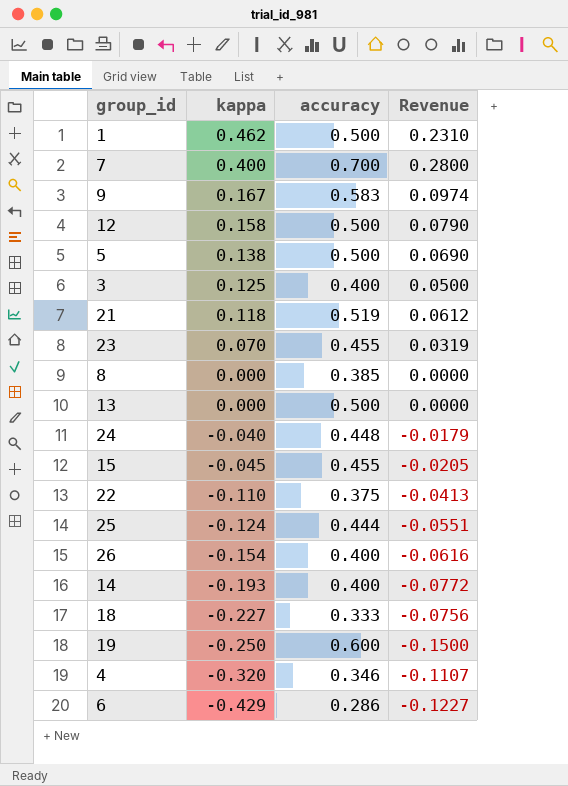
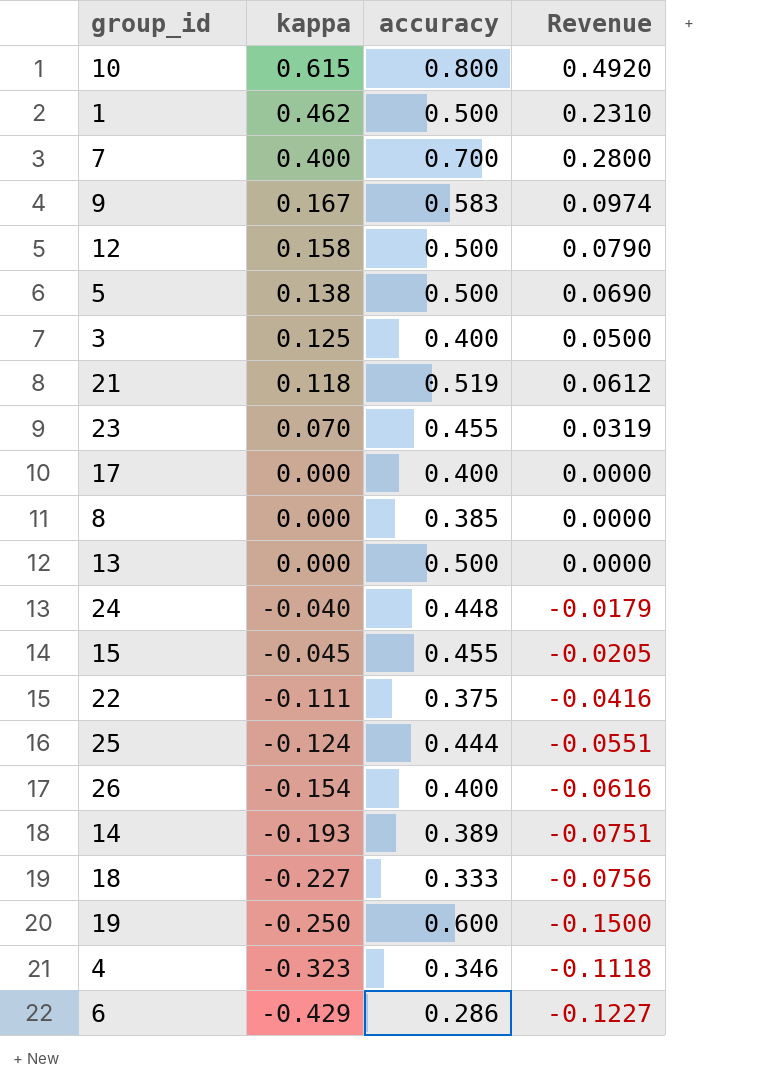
row 10: none -> 0.615 | 0.800 | 0.4920
row 17: none -> 0.000 | 0.400 | 0.0000
22 | kappa: -0.110 -> -0.111
22 | Revenue: -0.0413 -> -0.0416
14 | accuracy: 0.400 -> 0.389
14 | Revenue: -0.0772 -> -0.0751
4 | kappa: -0.320 -> -0.323
4 | Revenue: -0.1107 -> -0.1118

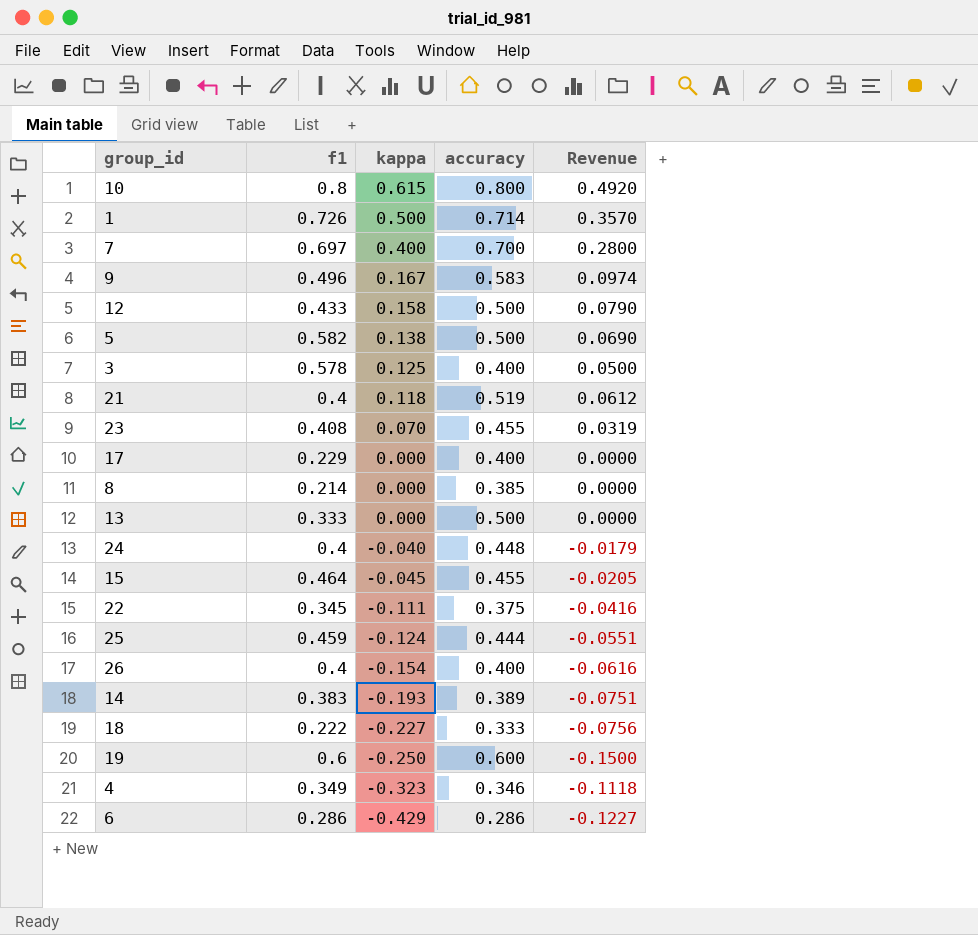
column f1 | position: none -> 2
1 | kappa: 0.462 -> 0.500
1 | accuracy: 0.500 -> 0.714
1 | Revenue: 0.2310 -> 0.3570

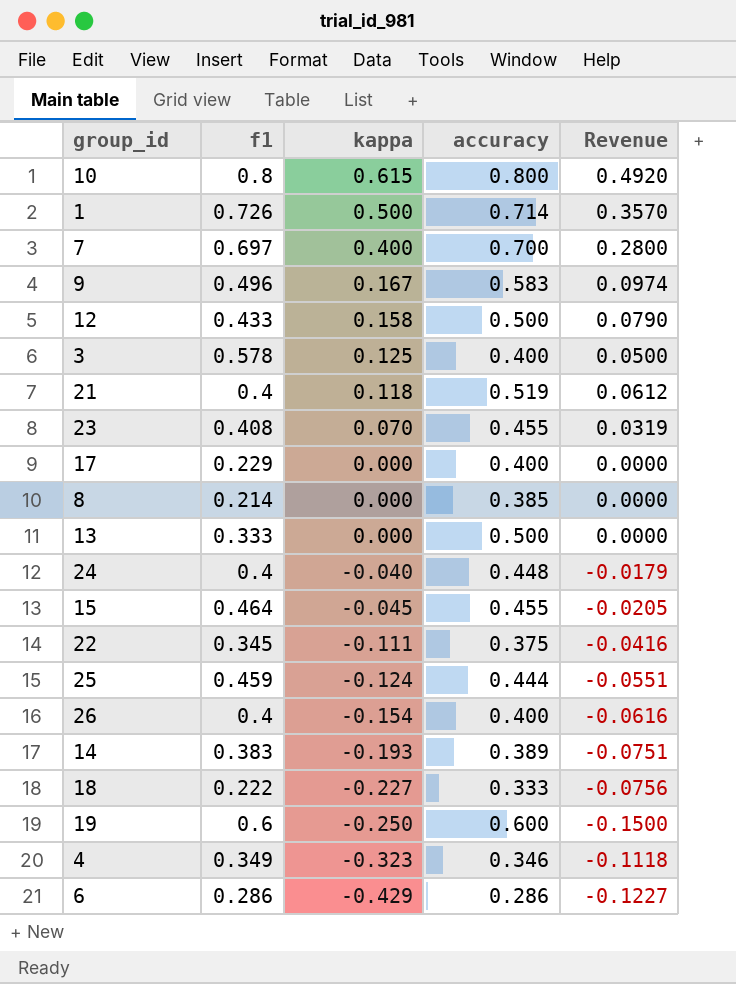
row 5: 0.582 | 0.138 | 0.500 | 0.0690 -> none

